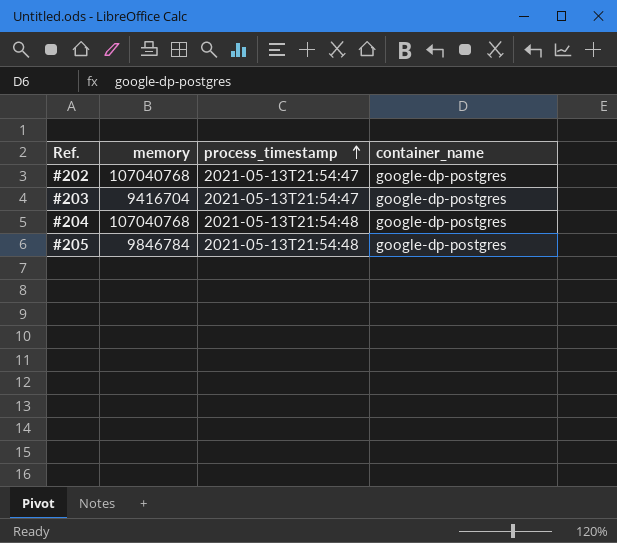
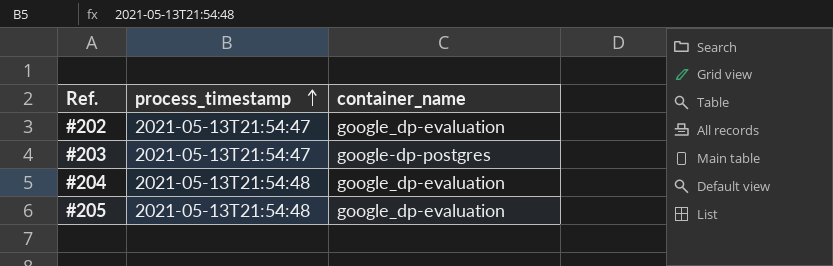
column memory | position: 2 -> none
#202 | container_name: google-dp-postgres -> google_dp-evaluation
#204 | container_name: google-dp-postgres -> google_dp-evaluation
#205 | container_name: google-dp-postgres -> google_dp-evaluation

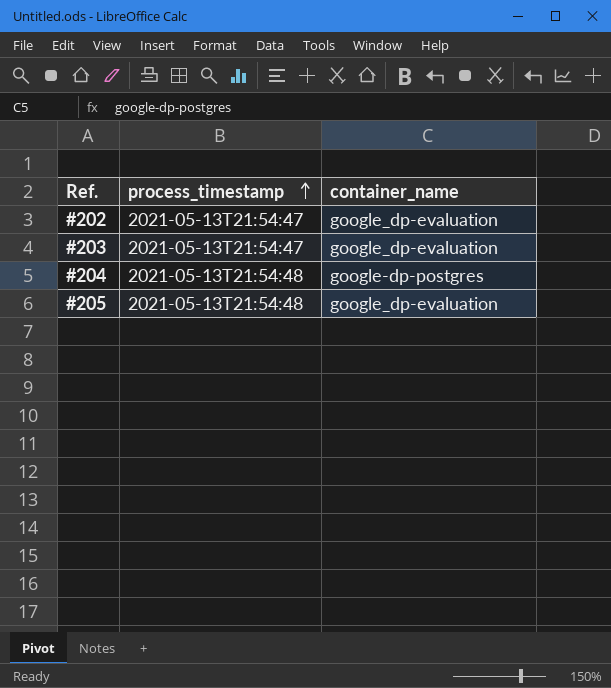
#203 | container_name: google-dp-postgres -> google_dp-evaluation
#204 | container_name: google_dp-evaluation -> google-dp-postgres

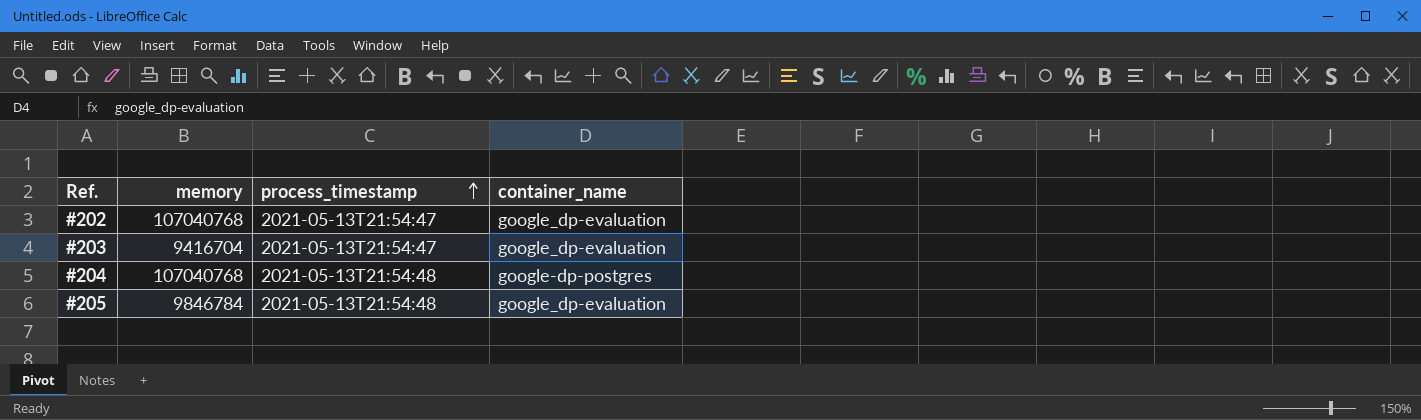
column memory | position: none -> 2

